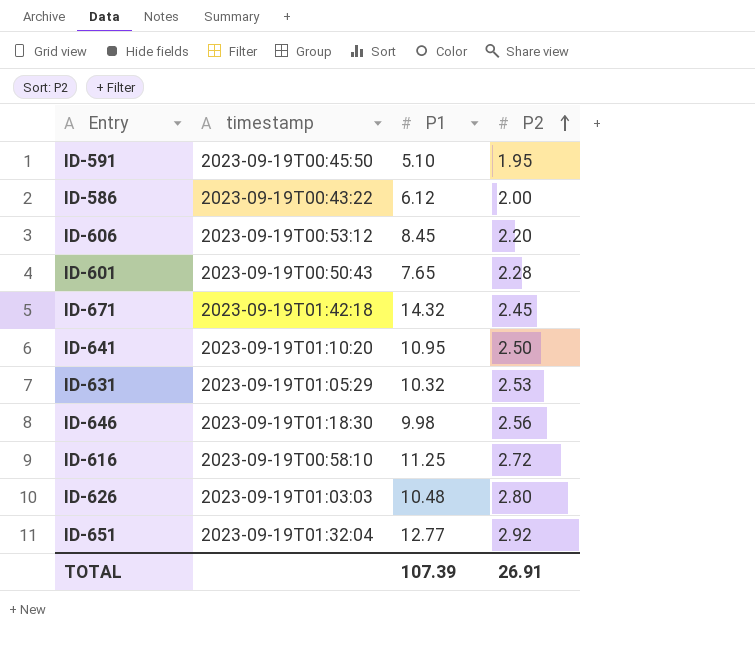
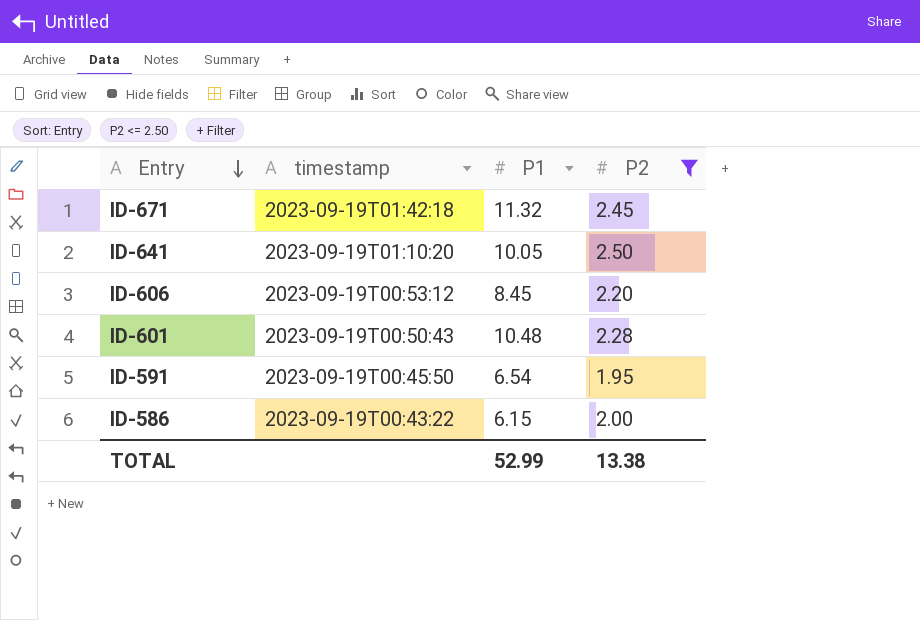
filter: none -> P2 <= 2.50
row order: P2 ascending -> Entry descending
ID-671 | P1: 14.32 -> 11.32
ID-641 | P1: 10.95 -> 10.05
ID-601 | P1: 7.65 -> 10.48
ID-591 | P1: 5.10 -> 6.54
ID-586 | P1: 6.12 -> 6.15
TOTAL | P1: 107.39 -> 52.99
TOTAL | P2: 26.91 -> 13.38

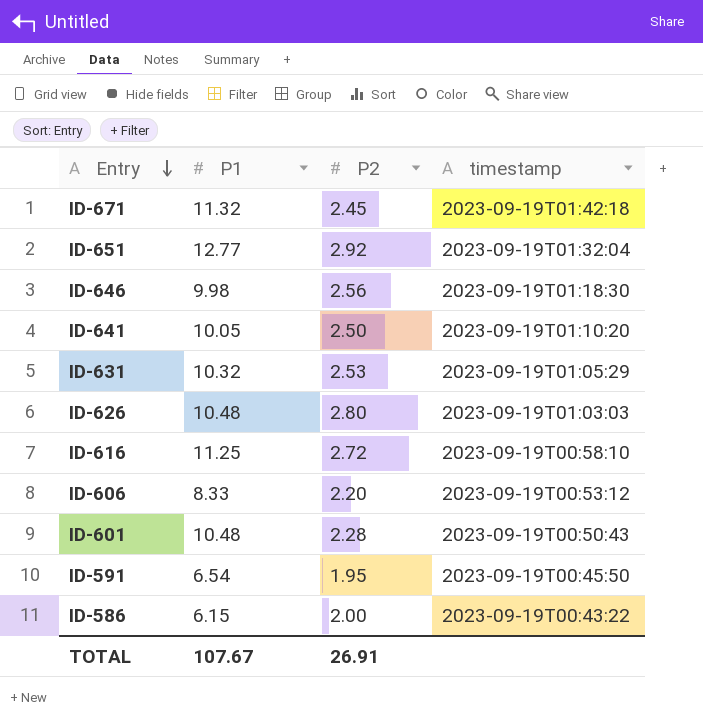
filter: P2 <= 2.50 -> none
column timestamp | position: 2 -> 4
ID-606 | P1: 8.45 -> 8.33
TOTAL | P1: 52.99 -> 107.67
TOTAL | P2: 13.38 -> 26.91

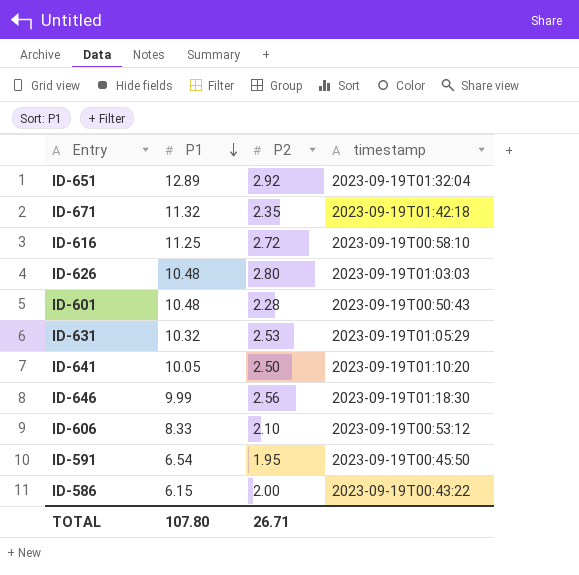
row order: Entry descending -> P1 descending
ID-651 | P1: 12.77 -> 12.89
ID-671 | P2: 2.45 -> 2.35
ID-646 | P1: 9.98 -> 9.99
ID-606 | P2: 2.20 -> 2.10
TOTAL | P1: 107.67 -> 107.80
TOTAL | P2: 26.91 -> 26.71

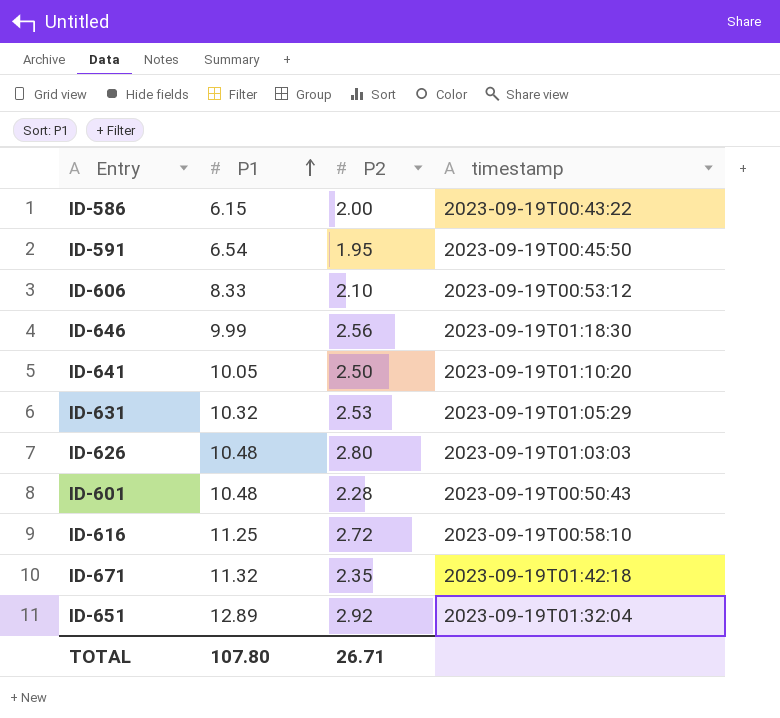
row order: P1 descending -> P1 ascending

